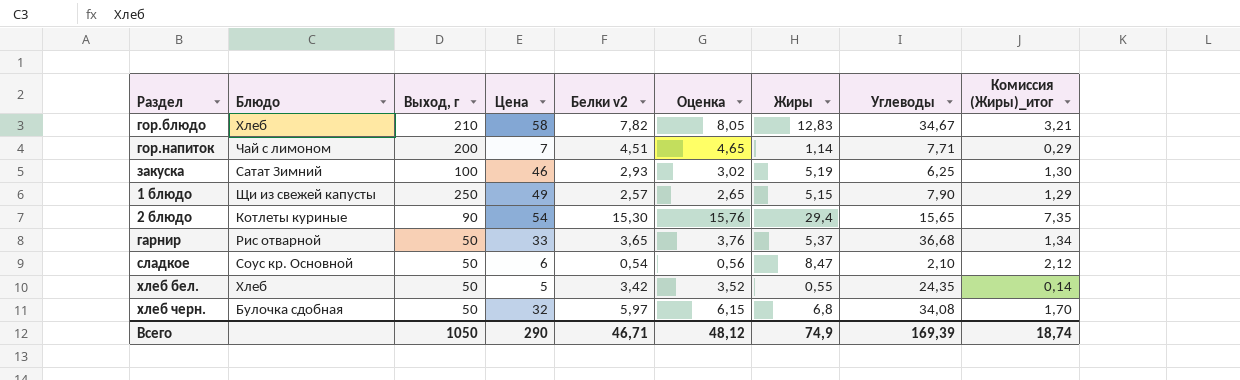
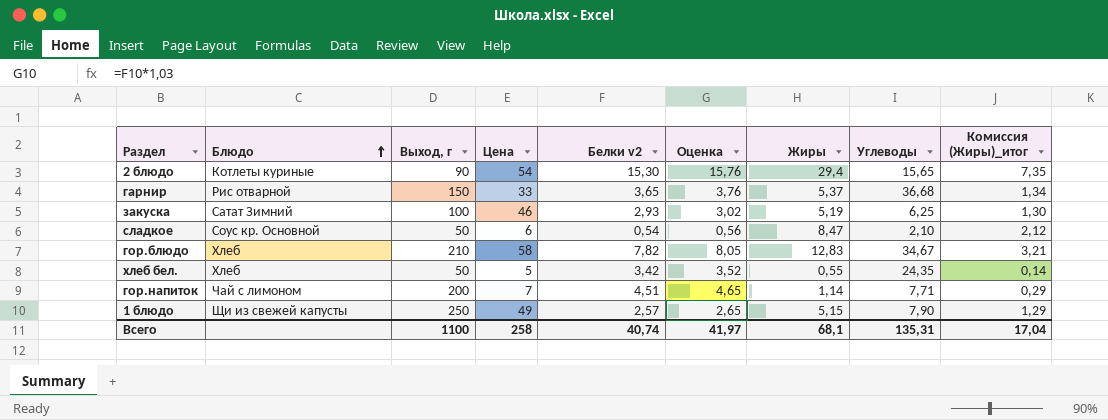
row order: none -> Блюдо ascending
row хлеб черн.: Булочка сдобная | 50 | 32 | 5,97 | 6,15 | 6,8 | 34,08 | 1,70 -> none
гарнир | Выход, г: 50 -> 150
Всего | Выход, г: 1050 -> 1100
Всего | Цена: 290 -> 258
Всего | Белки v2: 46,71 -> 40,74
Всего | Оценка: 48,12 -> 41,97
Всего | Жиры: 74,9 -> 68,1
Всего | Углеводы: 169,39 -> 135,31
Всего | Комиссия (Жиры)_итог: 18,74 -> 17,04

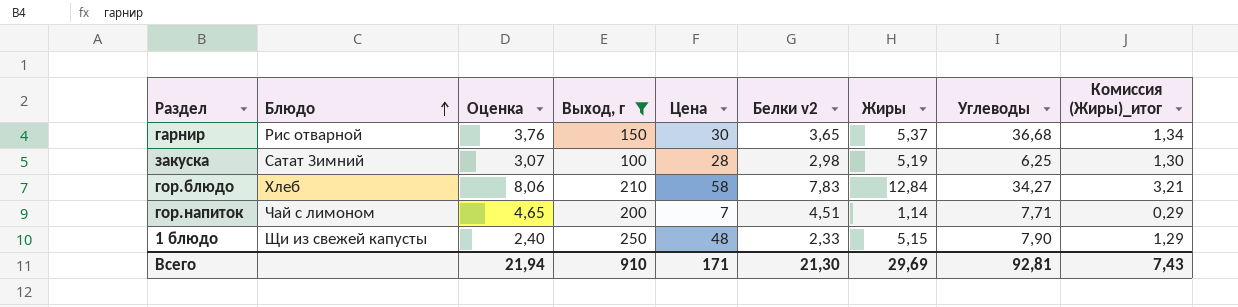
filter: none -> Выход, г >= 100
column Оценка | position: 6 -> 3
гарнир | Цена: 33 -> 30
закуска | Оценка: 3,02 -> 3,07
закуска | Цена: 46 -> 28
закуска | Белки v2: 2,93 -> 2,98
гор.блюдо | Оценка: 8,05 -> 8,06
гор.блюдо | Белки v2: 7,82 -> 7,83
гор.блюдо | Жиры: 12,83 -> 12,84
гор.блюдо | Углеводы: 34,67 -> 34,27
1 блюдо | Оценка: 2,65 -> 2,40
1 блюдо | Цена: 49 -> 48
1 блюдо | Белки v2: 2,57 -> 2,33
Всего | Оценка: 41,97 -> 21,94
Всего | Выход, г: 1100 -> 910
Всего | Цена: 258 -> 171
Всего | Белки v2: 40,74 -> 21,30
Всего | Жиры: 68,1 -> 29,69
Всего | Углеводы: 135,31 -> 92,81
Всего | Комиссия (Жиры)_итог: 17,04 -> 7,43

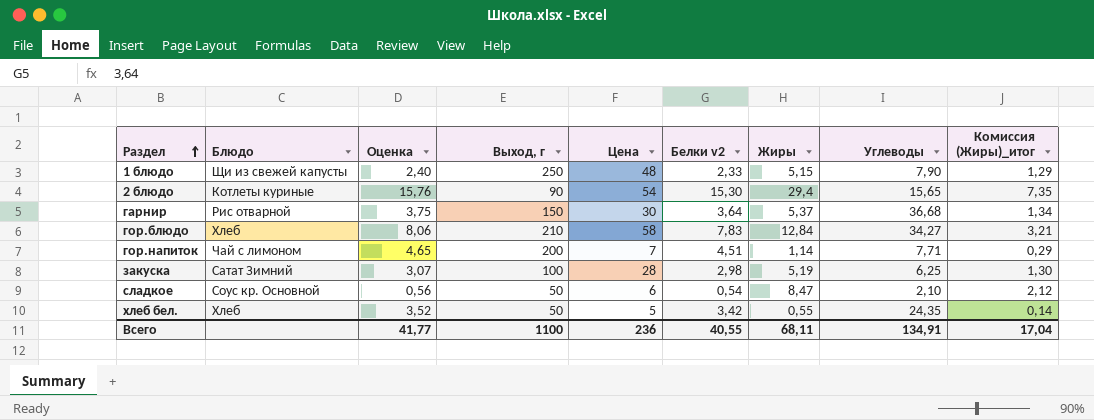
filter: Выход, г >= 100 -> none
row order: Блюдо ascending -> Раздел ascending
гарнир | Оценка: 3,76 -> 3,75
гарнир | Белки v2: 3,65 -> 3,64
Всего | Оценка: 21,94 -> 41,77
Всего | Выход, г: 910 -> 1100
Всего | Цена: 171 -> 236
Всего | Белки v2: 21,30 -> 40,55
Всего | Жиры: 29,69 -> 68,11
Всего | Углеводы: 92,81 -> 134,91
Всего | Комиссия (Жиры)_итог: 7,43 -> 17,04

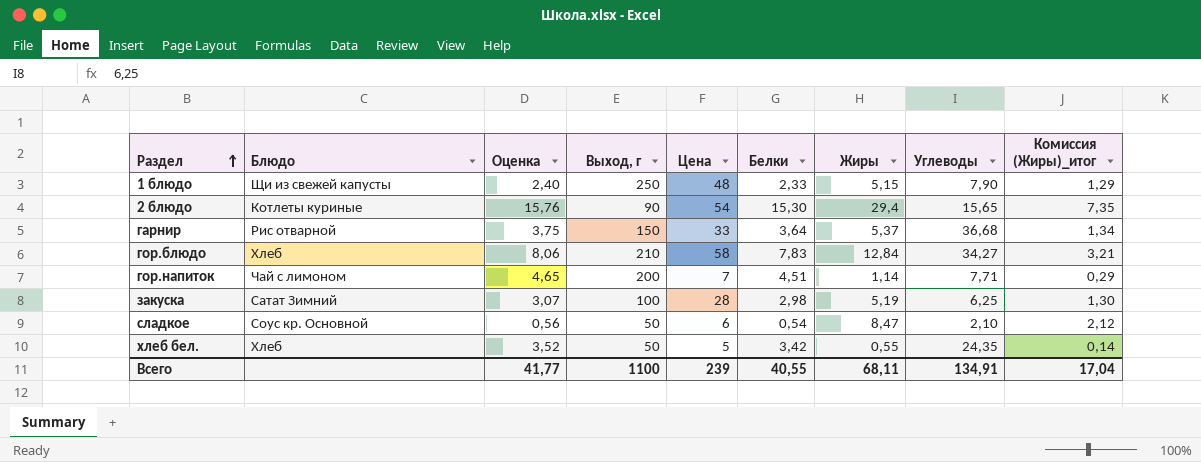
column name: Белки v2 -> Белки
гарнир | Цена: 30 -> 33
Всего | Цена: 236 -> 239

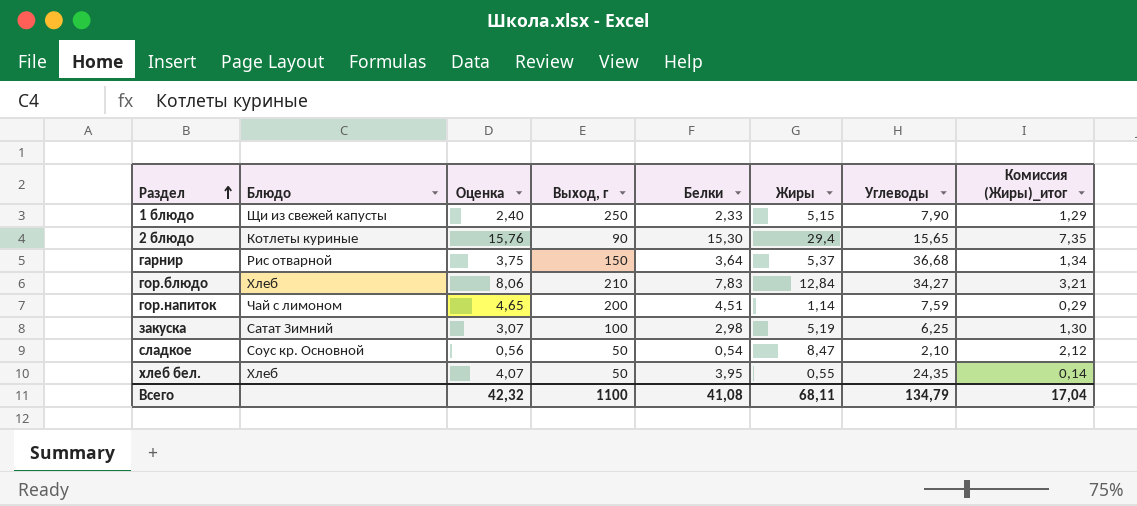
column Цена | position: 5 -> none
гор.напиток | Углеводы: 7,71 -> 7,59
хлеб бел. | Оценка: 3,52 -> 4,07
хлеб бел. | Белки: 3,42 -> 3,95
Всего | Оценка: 41,77 -> 42,32
Всего | Белки: 40,55 -> 41,08
Всего | Углеводы: 134,91 -> 134,79

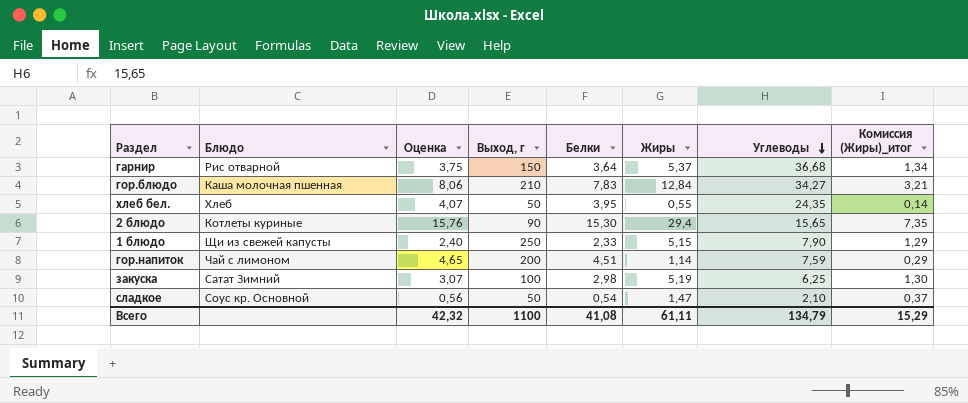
row order: Раздел ascending -> Углеводы descending
гор.блюдо | Блюдо: Хлеб -> Каша молочная пшенная
сладкое | Жиры: 8,47 -> 1,47
сладкое | Комиссия (Жиры)_итог: 2,12 -> 0,37
Всего | Жиры: 68,11 -> 61,11
Всего | Комиссия (Жиры)_итог: 17,04 -> 15,29

